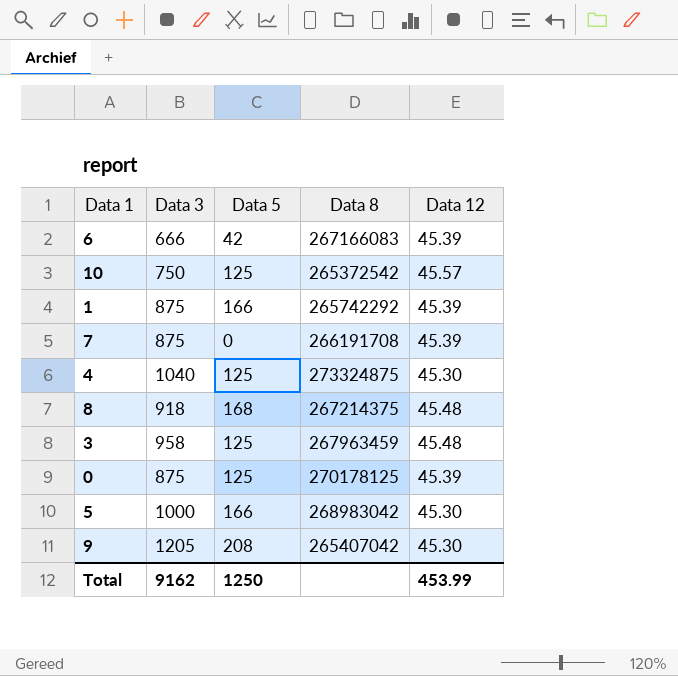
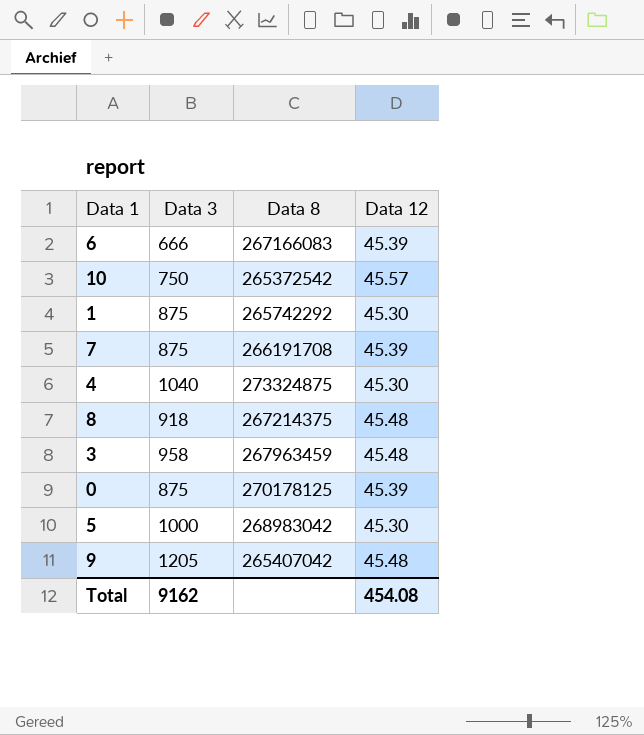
column Data 5 | position: 3 -> none
1 | Data 12: 45.39 -> 45.30
9 | Data 12: 45.30 -> 45.48
Total | Data 12: 453.99 -> 454.08

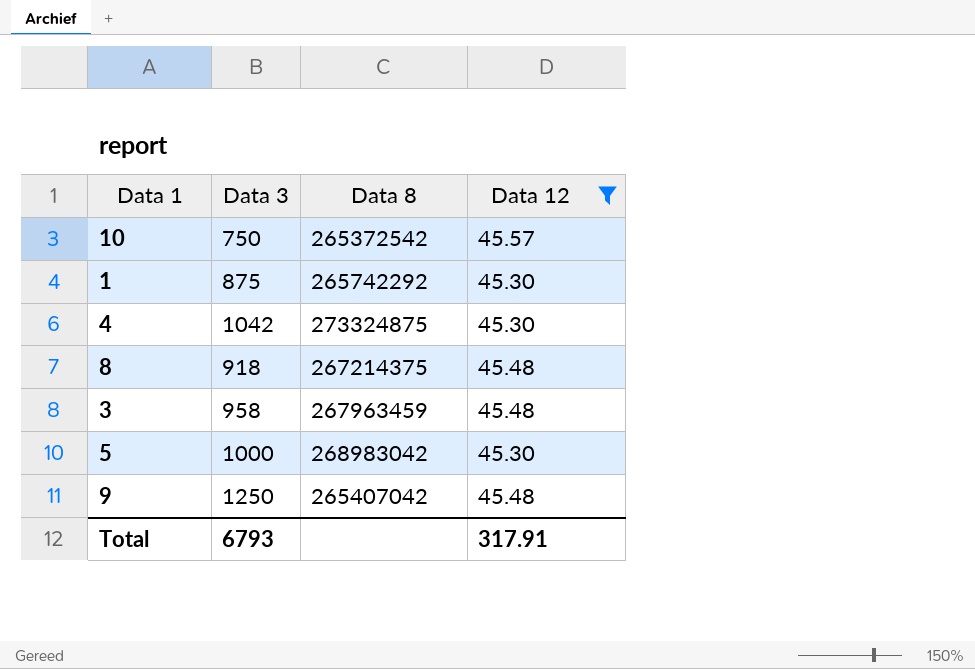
filter: none -> Data 12 != 45.39
4 | Data 3: 1040 -> 1042
9 | Data 3: 1205 -> 1250
Total | Data 3: 9162 -> 6793
Total | Data 12: 454.08 -> 317.91

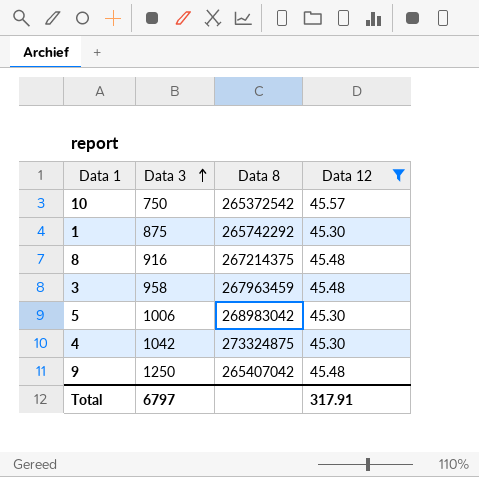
row order: none -> Data 3 ascending
8 | Data 3: 918 -> 916
5 | Data 3: 1000 -> 1006
Total | Data 3: 6793 -> 6797

